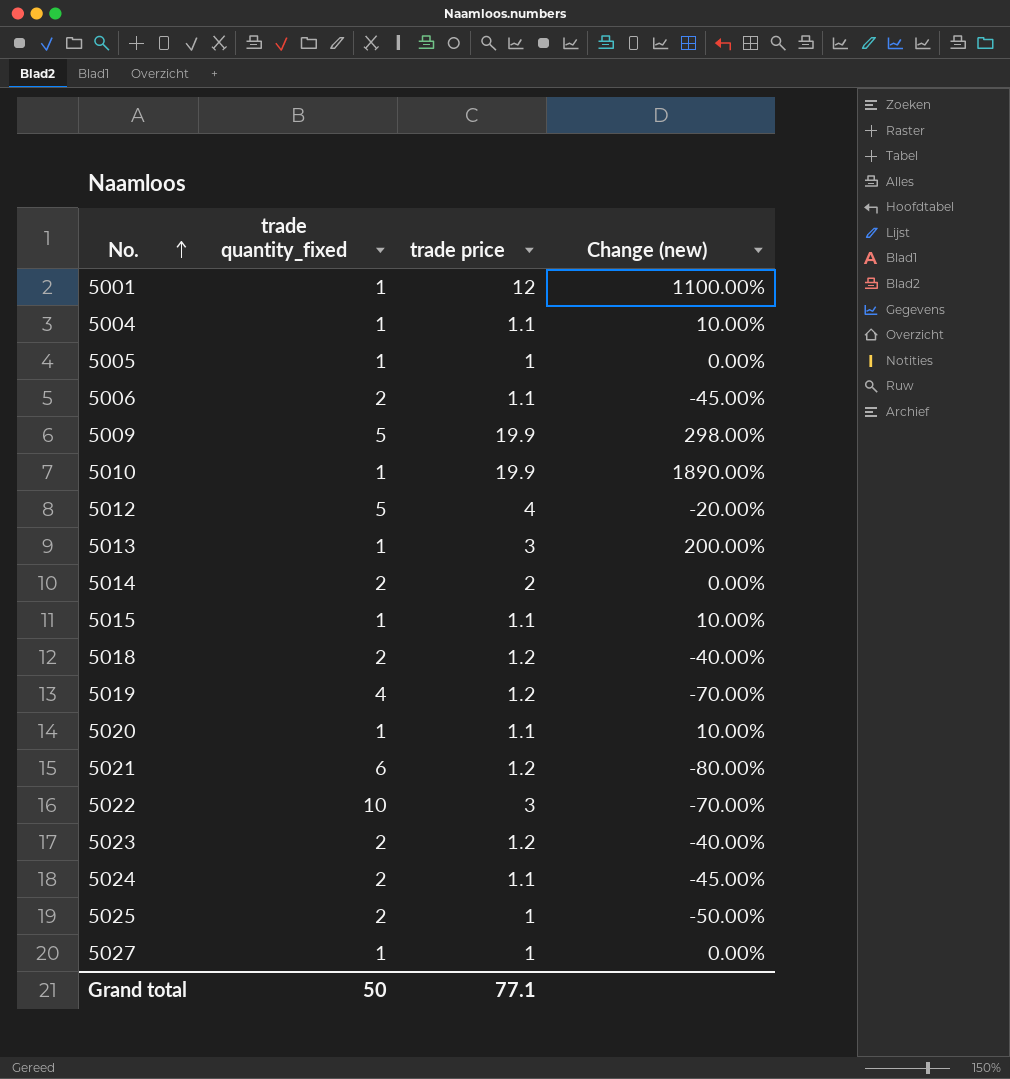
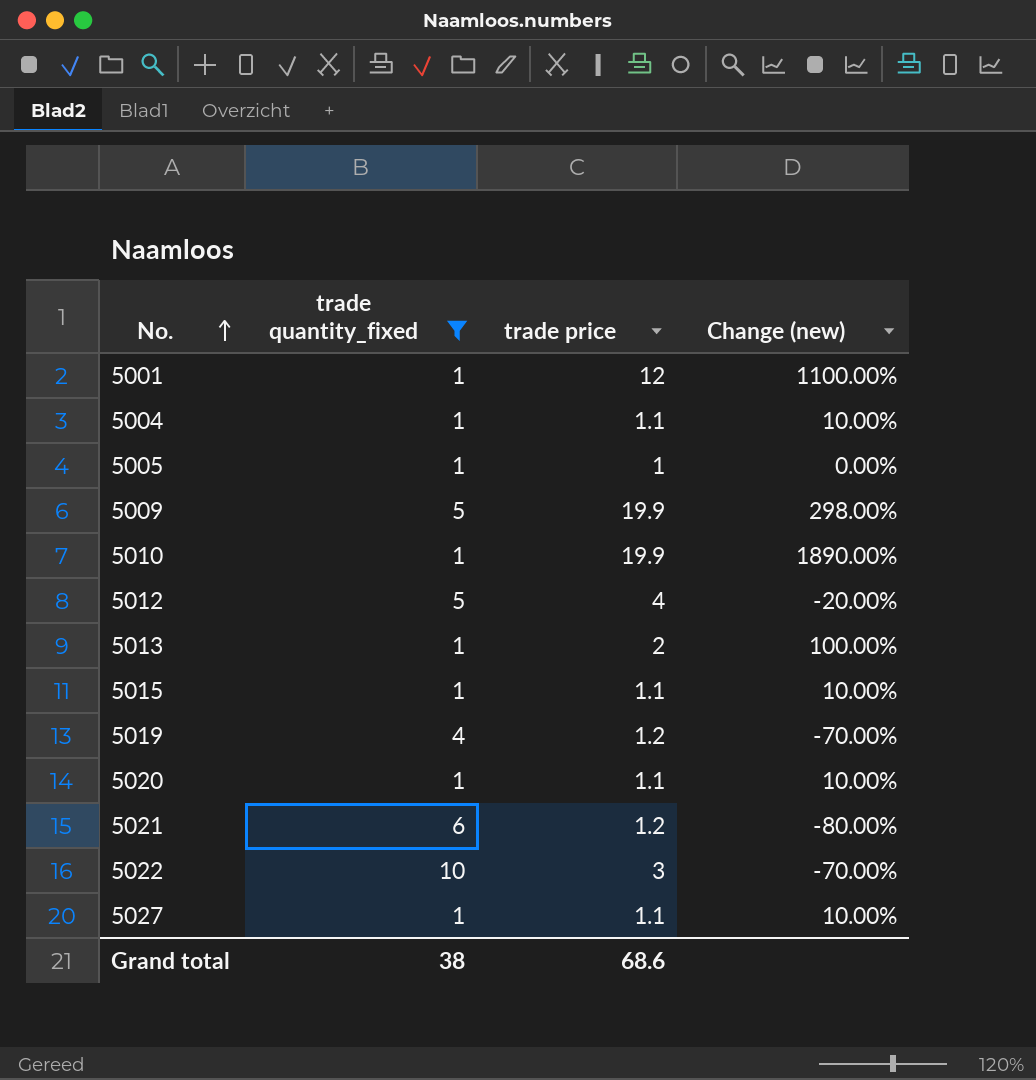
filter: none -> trade quantity_fixed != 2
5013 | trade price: 3 -> 2
5013 | Change (new): 200.00% -> 100.00%
5027 | trade price: 1 -> 1.1
5027 | Change (new): 0.00% -> 10.00%
Grand total | trade quantity_fixed: 50 -> 38
Grand total | trade price: 77.1 -> 68.6

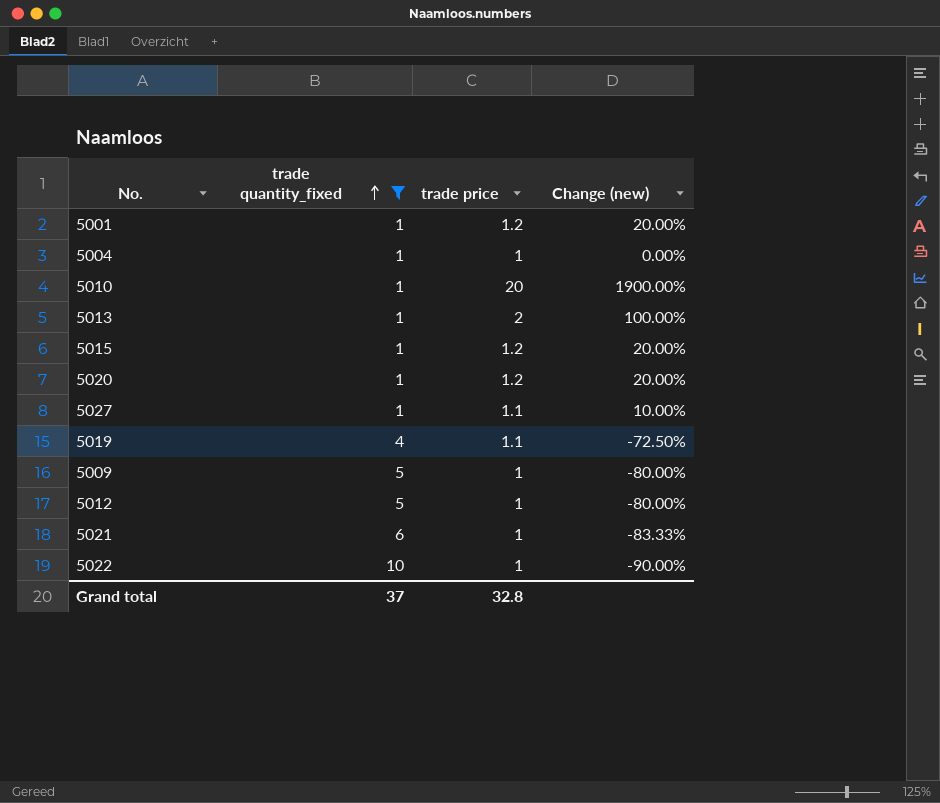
row order: No. ascending -> trade quantity_fixed ascending
row 5005: 1 | 1 | 0.00% -> none
5001 | trade price: 12 -> 1.2
5001 | Change (new): 1100.00% -> 20.00%
5004 | trade price: 1.1 -> 1
5004 | Change (new): 10.00% -> 0.00%
5010 | trade price: 19.9 -> 20
5010 | Change (new): 1890.00% -> 1900.00%
5015 | trade price: 1.1 -> 1.2
5015 | Change (new): 10.00% -> 20.00%
5020 | trade price: 1.1 -> 1.2
5020 | Change (new): 10.00% -> 20.00%
5019 | trade price: 1.2 -> 1.1
5019 | Change (new): -70.00% -> -72.50%
5009 | trade price: 19.9 -> 1
5009 | Change (new): 298.00% -> -80.00%
5012 | trade price: 4 -> 1
5012 | Change (new): -20.00% -> -80.00%
5021 | trade price: 1.2 -> 1
5021 | Change (new): -80.00% -> -83.33%
5022 | trade price: 3 -> 1
5022 | Change (new): -70.00% -> -90.00%
Grand total | trade quantity_fixed: 38 -> 37
Grand total | trade price: 68.6 -> 32.8

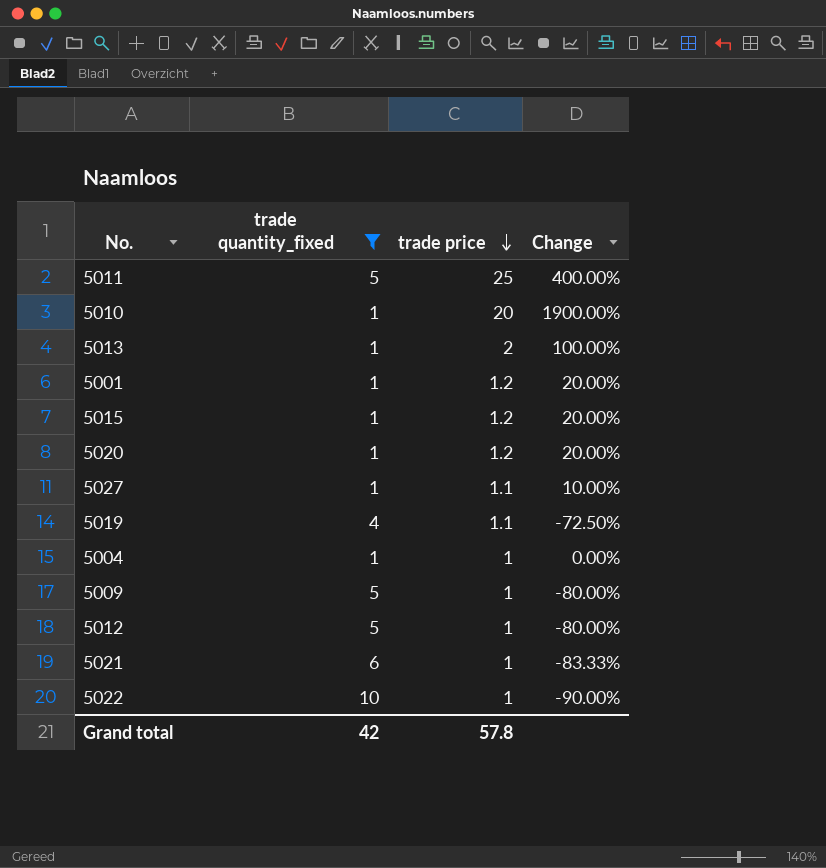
row order: trade quantity_fixed ascending -> trade price descending
column name: Change (new) -> Change
row 5011: none -> 5 | 25 | 400.00%
Grand total | trade quantity_fixed: 37 -> 42
Grand total | trade price: 32.8 -> 57.8

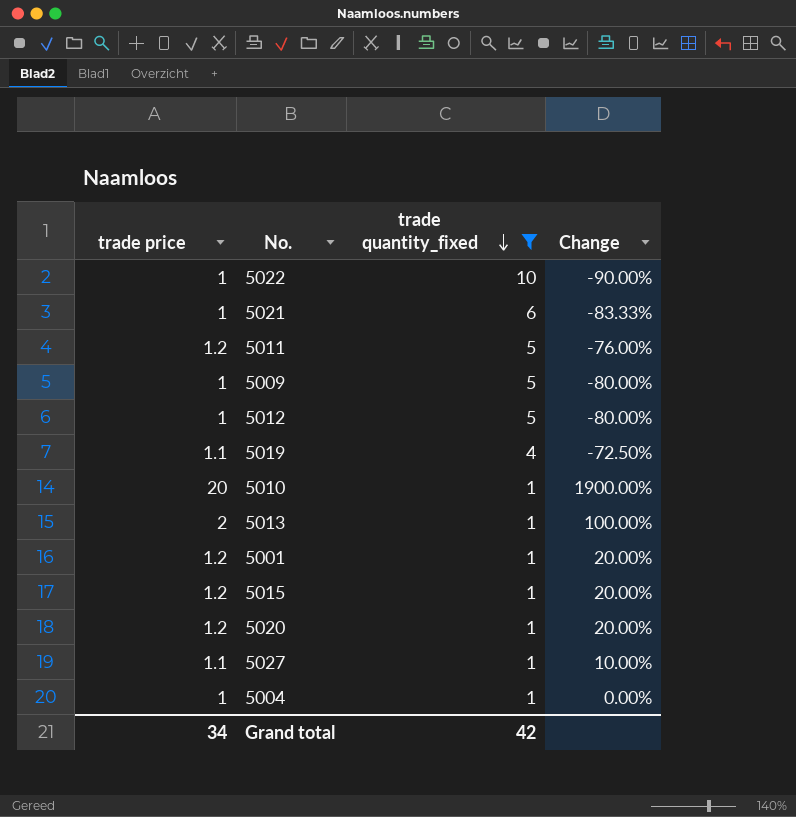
row order: trade price descending -> trade quantity_fixed descending
column trade price | position: 3 -> 1
5011 | trade price: 25 -> 1.2
5011 | Change: 400.00% -> -76.00%
Grand total | trade price: 57.8 -> 34

